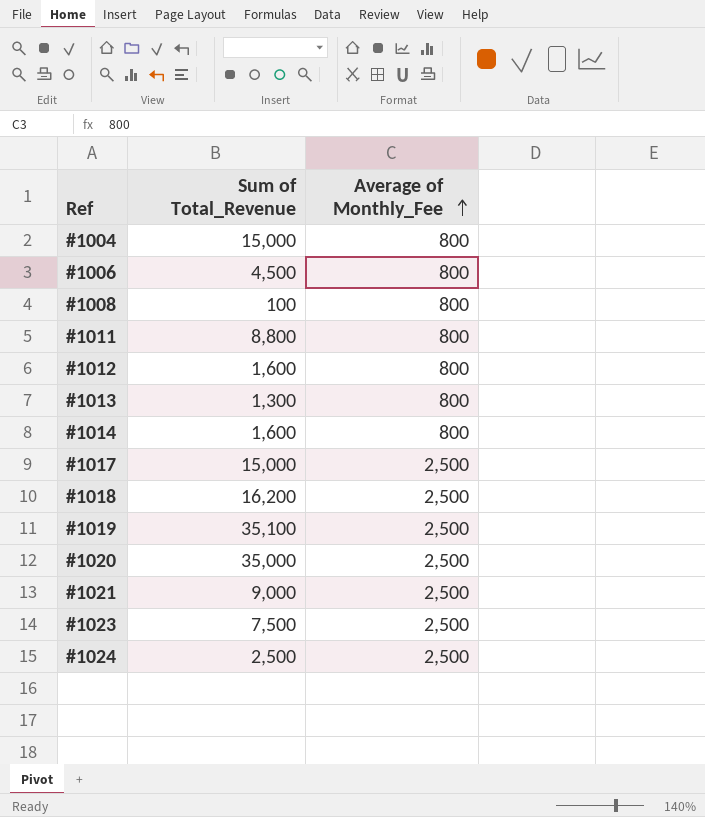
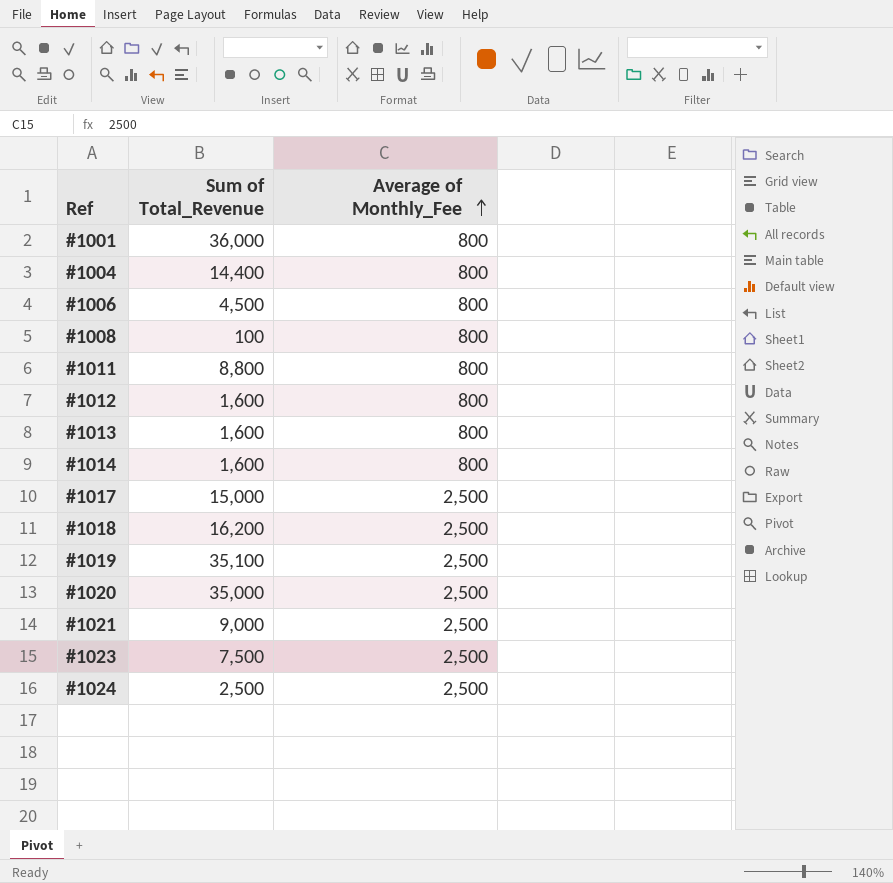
row #1001: none -> 36,000 | 800
#1004 | Sum of Total_Revenue: 15,000 -> 14,400
#1013 | Sum of Total_Revenue: 1,300 -> 1,600

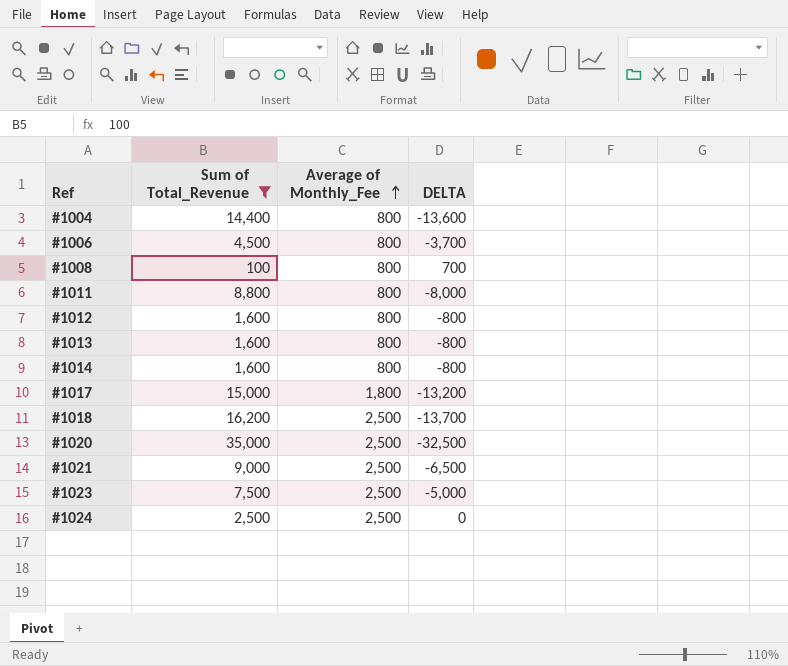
filter: none -> Sum of Total_Revenue <= 35,000
column DELTA | formula: none -> [Average of Monthly_Fee] - [Sum of Total_Revenue]
#1017 | Average of Monthly_Fee: 2,500 -> 1,800

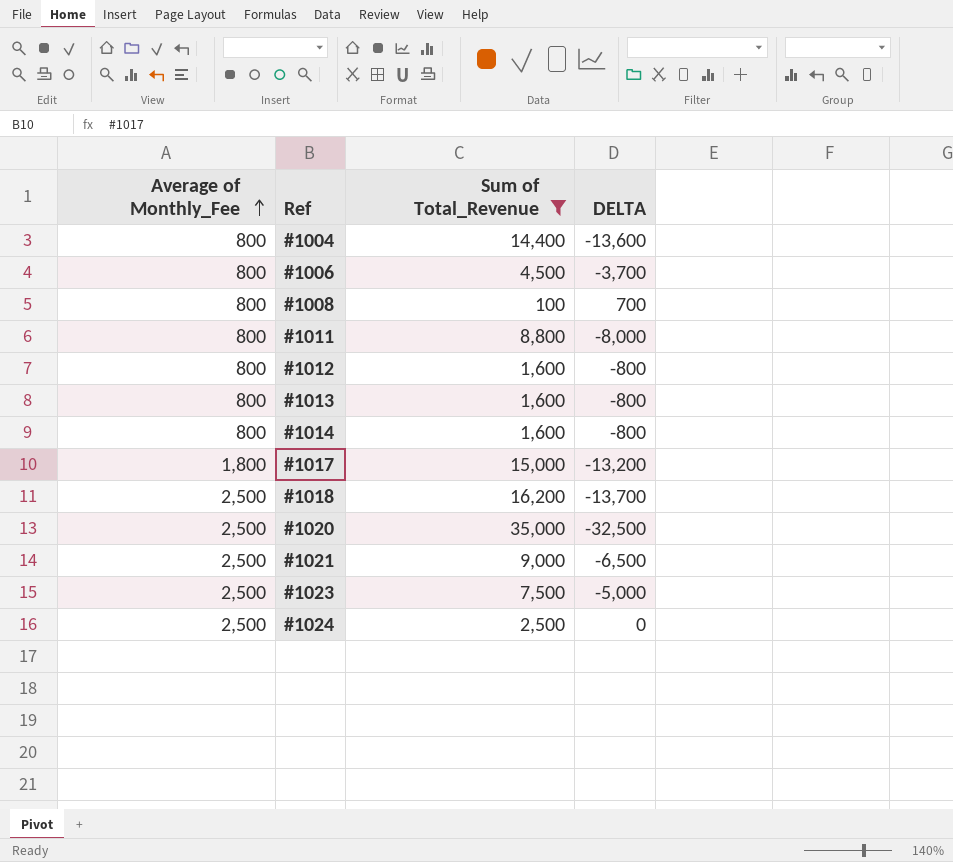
column Average of Monthly_Fee | position: 3 -> 1

